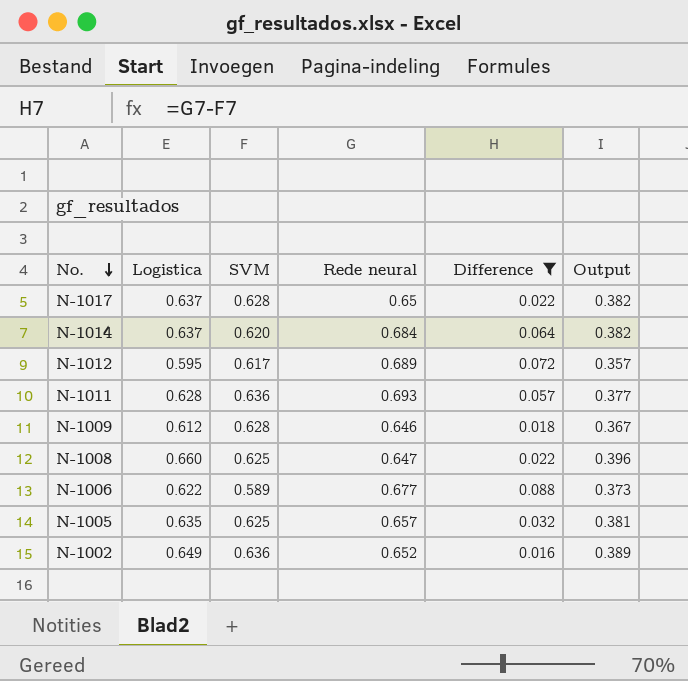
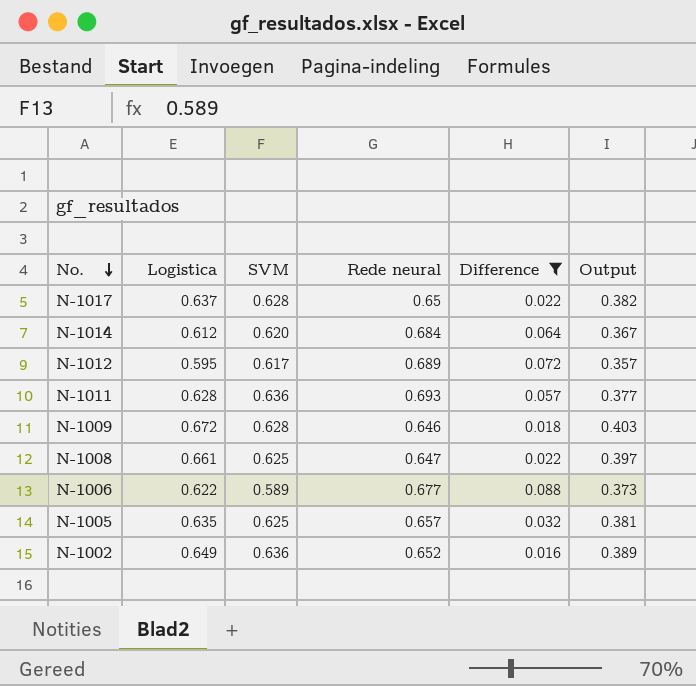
N-1014 | Logistica: 0.637 -> 0.612
N-1014 | Output: 0.382 -> 0.367
N-1009 | Logistica: 0.612 -> 0.672
N-1009 | Output: 0.367 -> 0.403
N-1008 | Logistica: 0.660 -> 0.661
N-1008 | Output: 0.396 -> 0.397

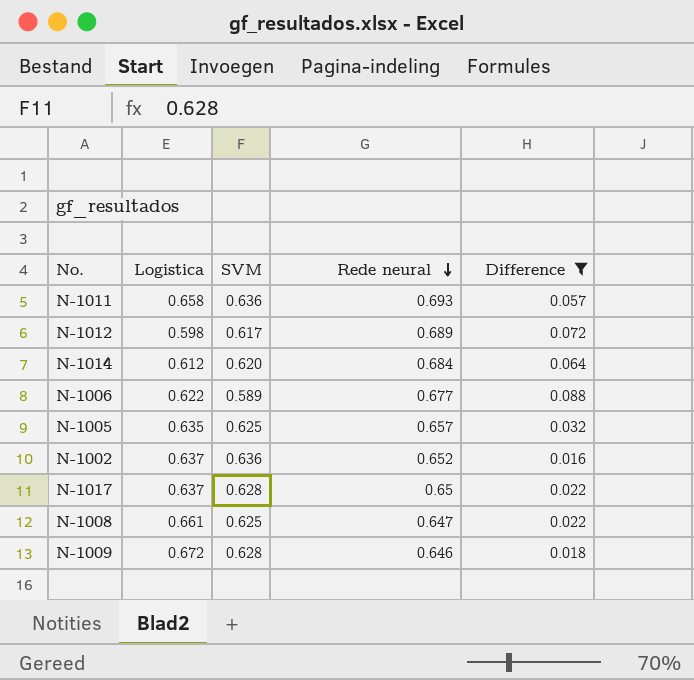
row order: No. descending -> Rede neural descending
column Output | formula: [Logistica] * 0.6 -> none
N-1011 | Logistica: 0.628 -> 0.658
N-1012 | Logistica: 0.595 -> 0.598
N-1002 | Logistica: 0.649 -> 0.637

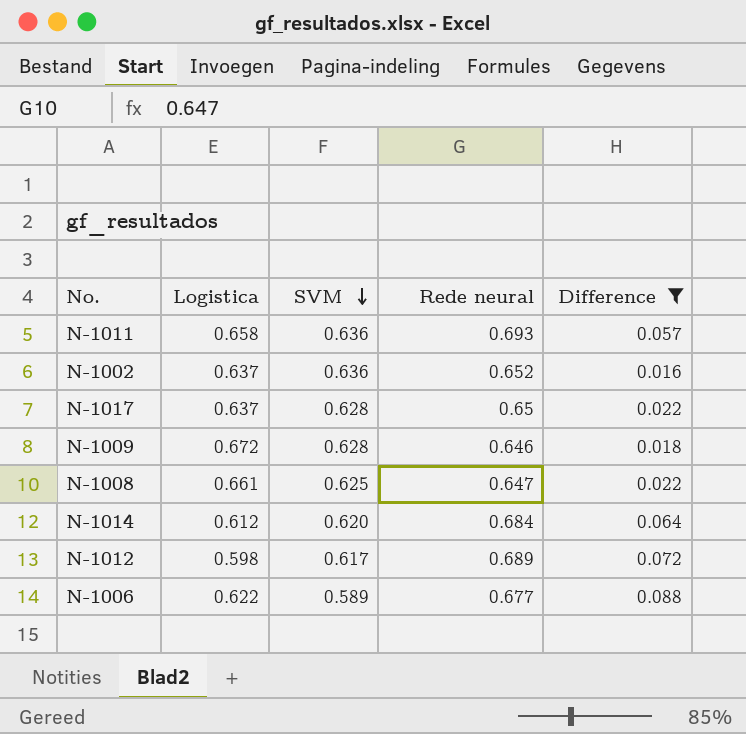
row order: Rede neural descending -> SVM descending
row N-1005: 0.635 | 0.625 | 0.657 | 0.032 -> none

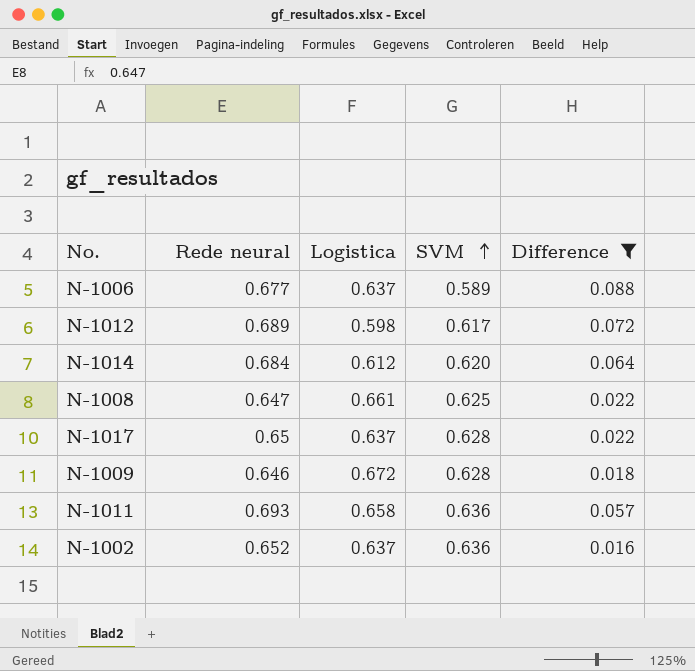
row order: SVM descending -> SVM ascending
column Rede neural | position: 4 -> 2
N-1006 | Logistica: 0.622 -> 0.637

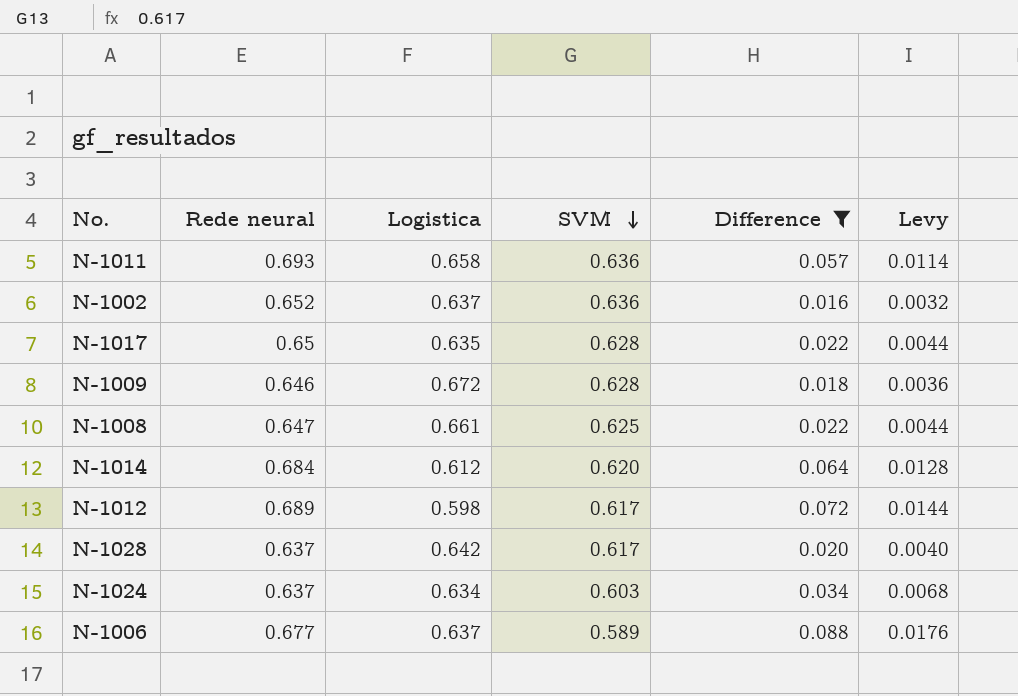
row order: SVM ascending -> SVM descending
column Levy | formula: none -> [Difference] * 0.2
N-1017 | Logistica: 0.637 -> 0.635
row N-1028: none -> 0.637 | 0.642 | 0.617 | 0.020 | 0.0040
row N-1024: none -> 0.637 | 0.634 | 0.603 | 0.034 | 0.0068

